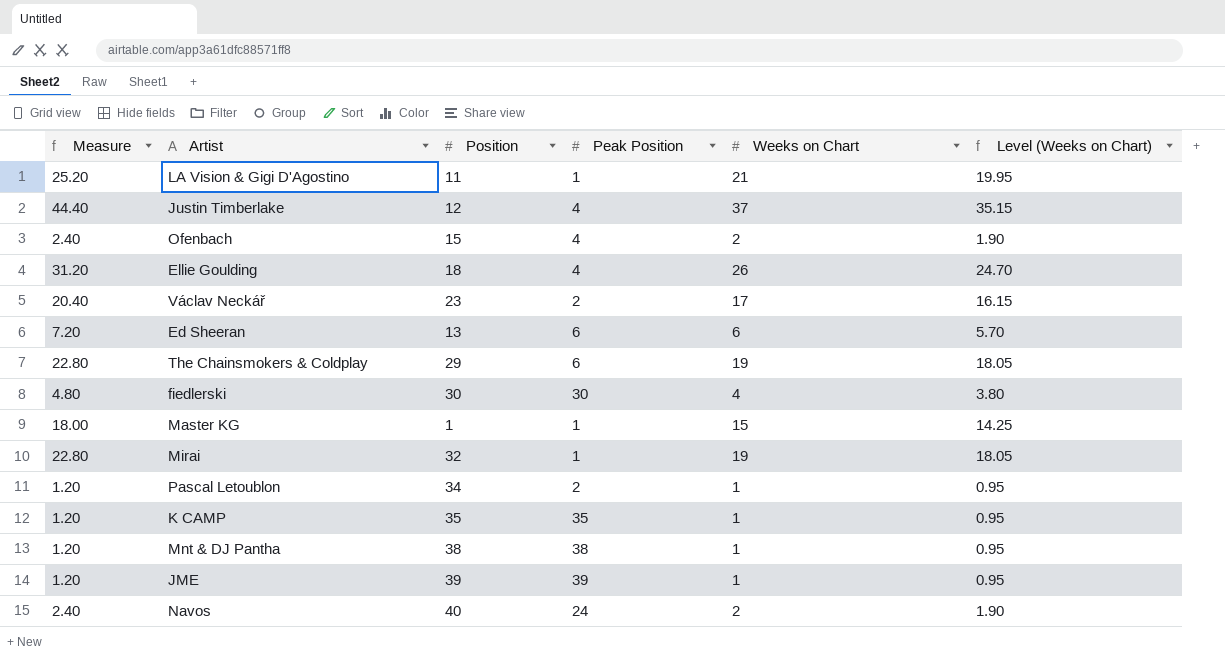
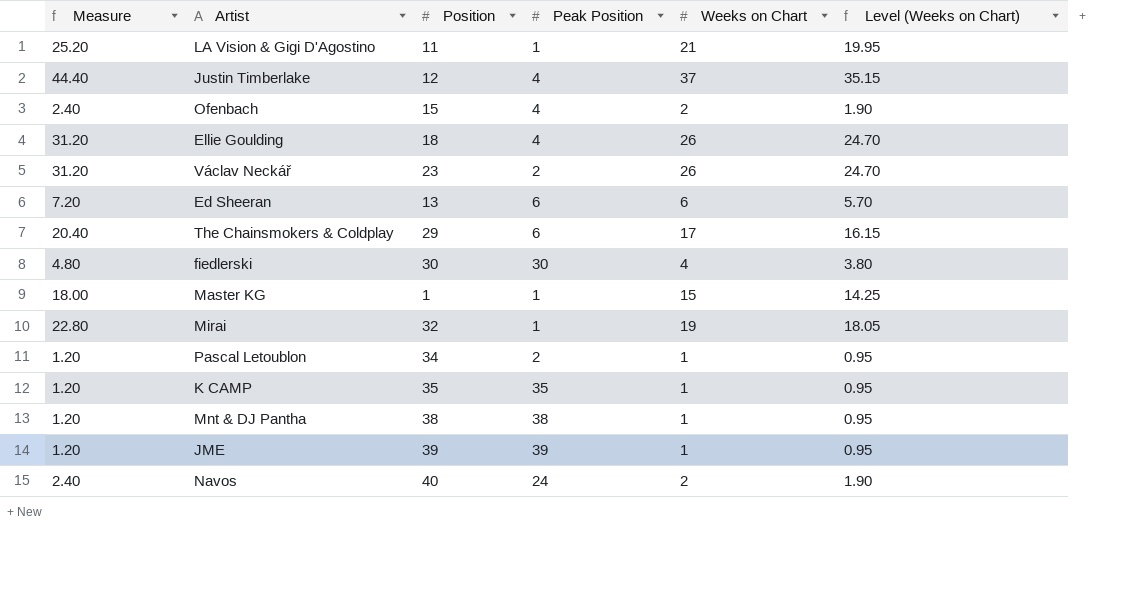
Václav Neckář | Measure: 20.40 -> 31.20
Václav Neckář | Weeks on Chart: 17 -> 26
Václav Neckář | Level (Weeks on Chart): 16.15 -> 24.70
The Chainsmokers & Coldplay | Measure: 22.80 -> 20.40
The Chainsmokers & Coldplay | Weeks on Chart: 19 -> 17
The Chainsmokers & Coldplay | Level (Weeks on Chart): 18.05 -> 16.15

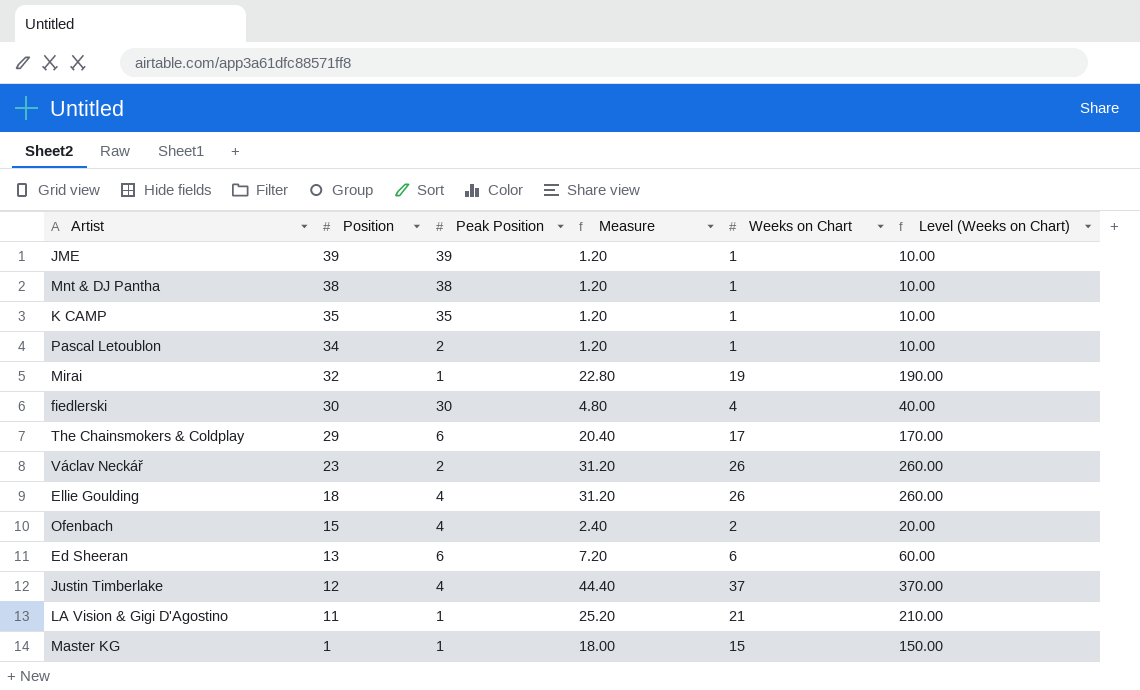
row order: none -> Position descending
column Measure | position: 1 -> 4
column Level (Weeks on Chart) | formula: [Weeks on Chart] * 0.95 -> [Weeks on Chart] * 10
row Navos: 2.40 | 40 | 24 | 2 | 1.90 -> none

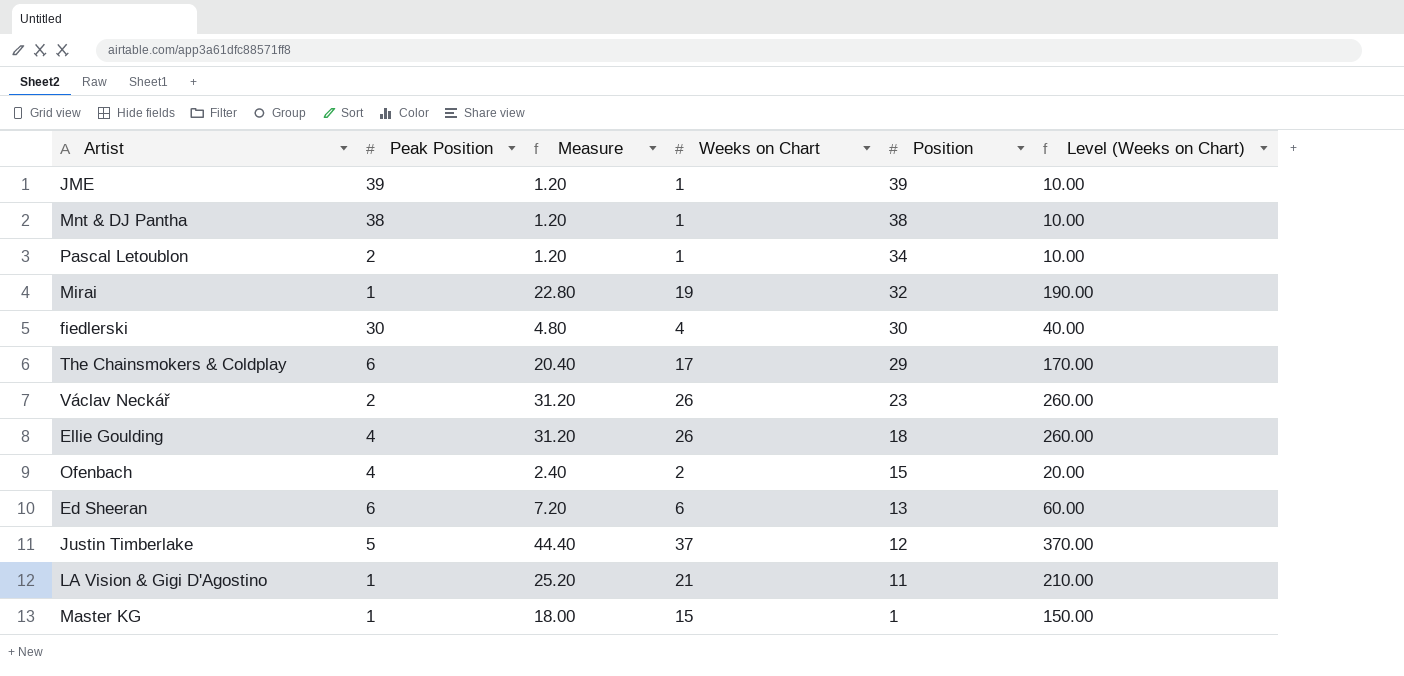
column Position | position: 2 -> 5
row K CAMP: 35 | 35 | 1.20 | 1 | 10.00 -> none
Justin Timberlake | Peak Position: 4 -> 5

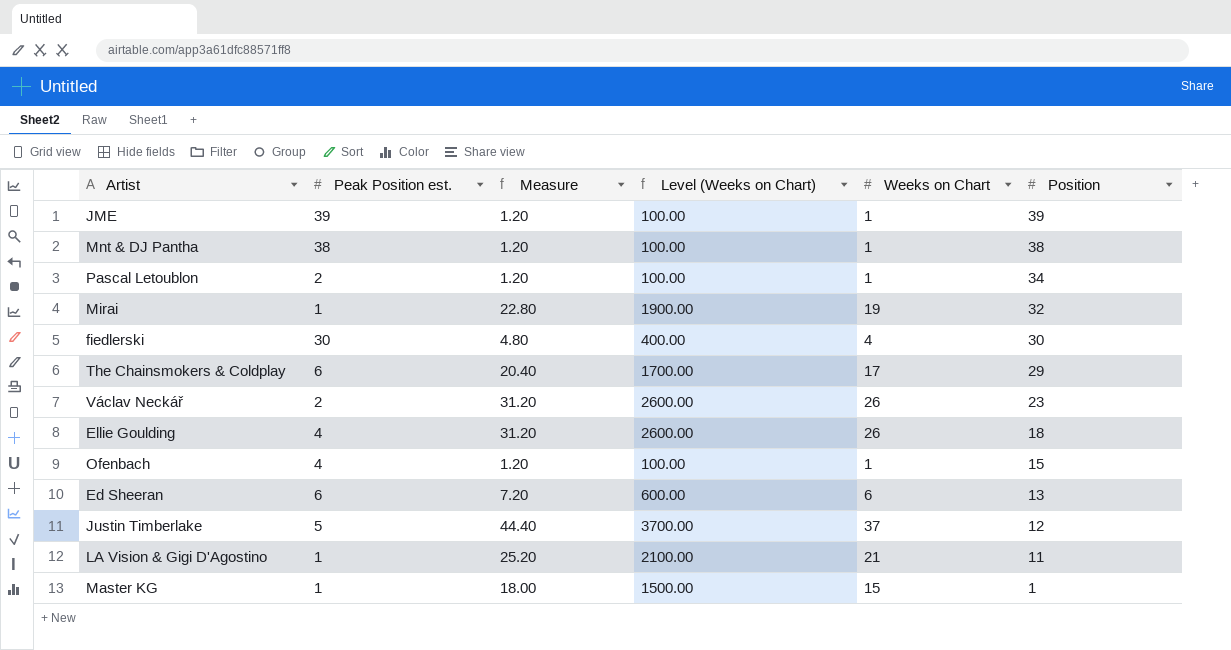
column name: Peak Position -> Peak Position est.
column Level (Weeks on Chart) | formula: [Weeks on Chart] * 10 -> [Weeks on Chart] * 100
column Level (Weeks on Chart) | position: 6 -> 4
Ofenbach | Measure: 2.40 -> 1.20
Ofenbach | Weeks on Chart: 2 -> 1

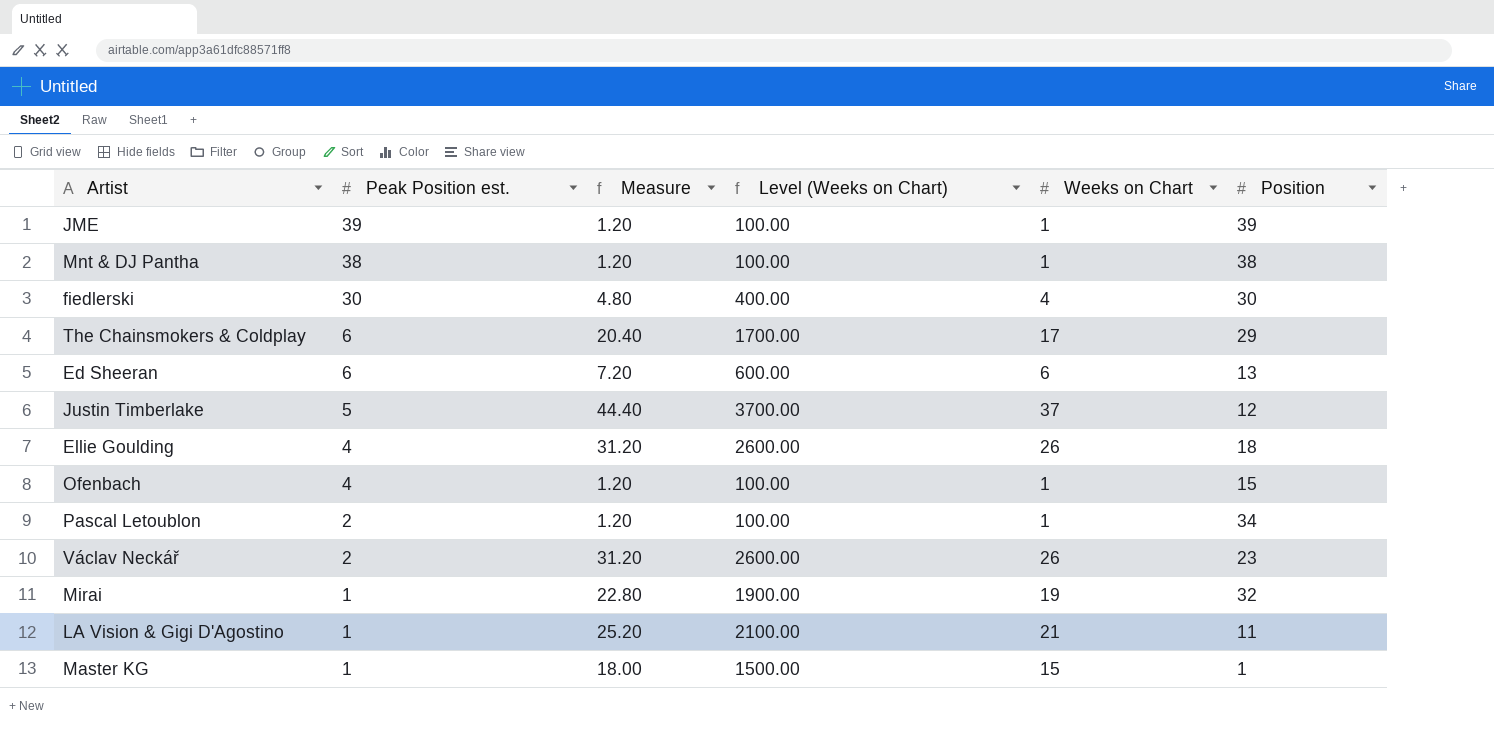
row order: Position descending -> Peak Position est. descending

